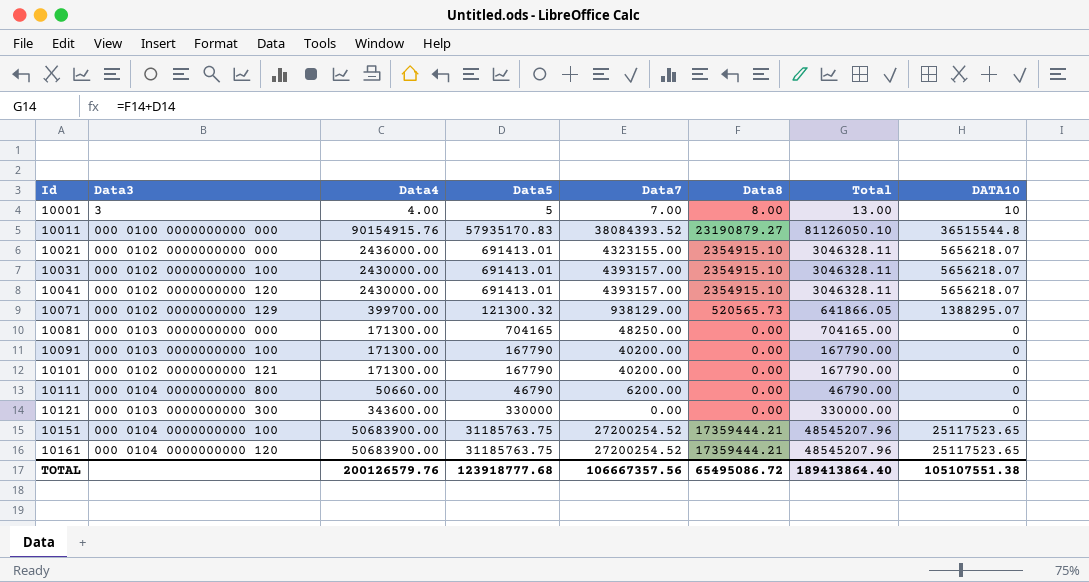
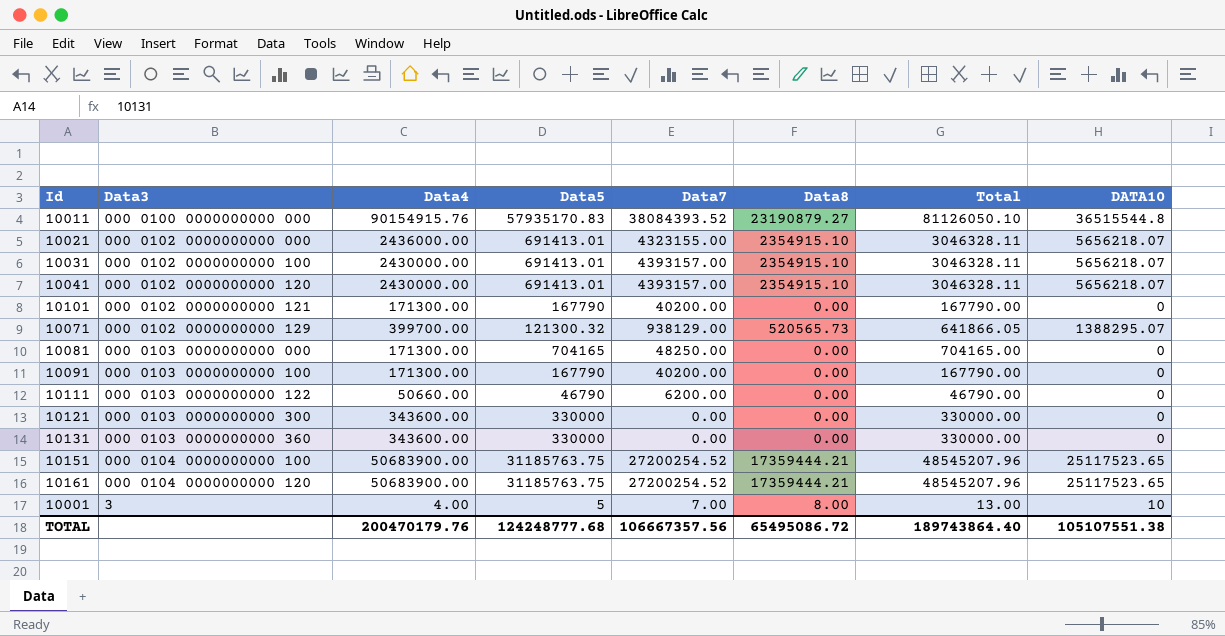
row order: Id ascending -> Data3 ascending
10111 | Data3: 000 0104 0000000000 800 -> 000 0103 0000000000 122
row 10131: none -> 000 0103 0000000000 360 | 343600.00 | 330000 | 0.00 | 0.00 | 330000.00 | 0
TOTAL | Data4: 200126579.76 -> 200470179.76
TOTAL | Data5: 123918777.68 -> 124248777.68
TOTAL | Total: 189413864.40 -> 189743864.40

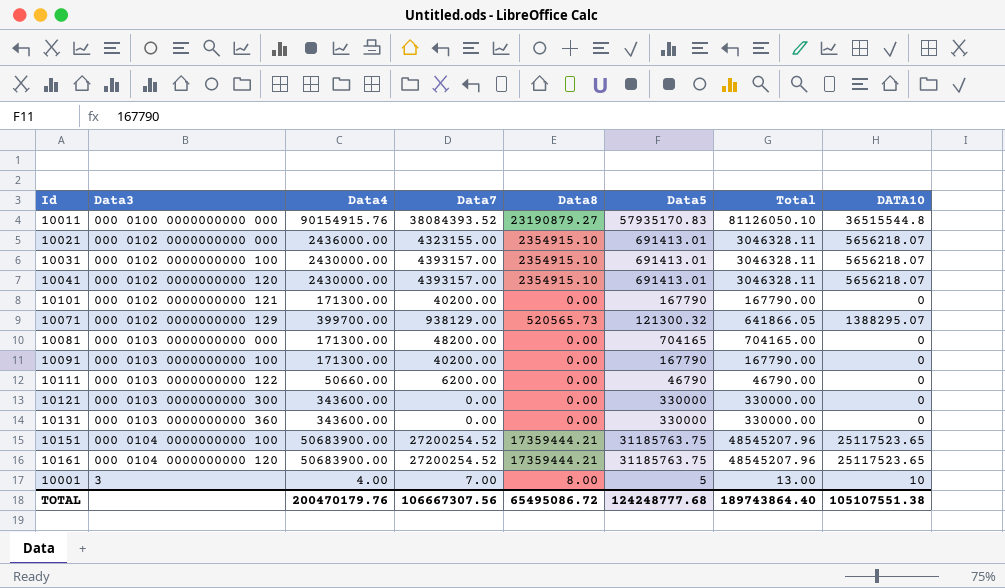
column Data5 | position: 4 -> 6
10081 | Data7: 48250.00 -> 48200.00
TOTAL | Data7: 106667357.56 -> 106667307.56

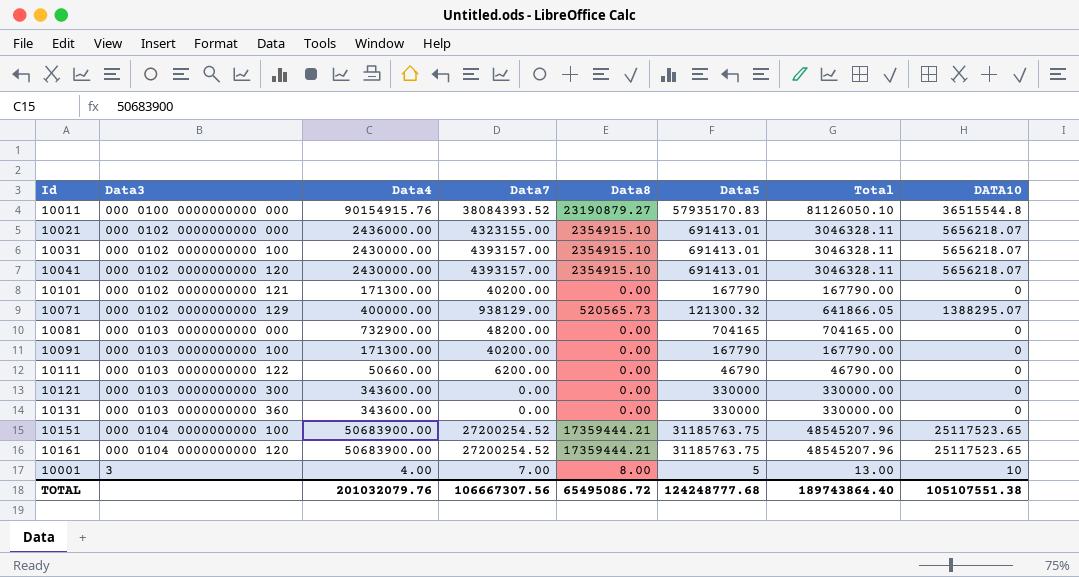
10071 | Data4: 399700.00 -> 400000.00
10081 | Data4: 171300.00 -> 732900.00
TOTAL | Data4: 200470179.76 -> 201032079.76

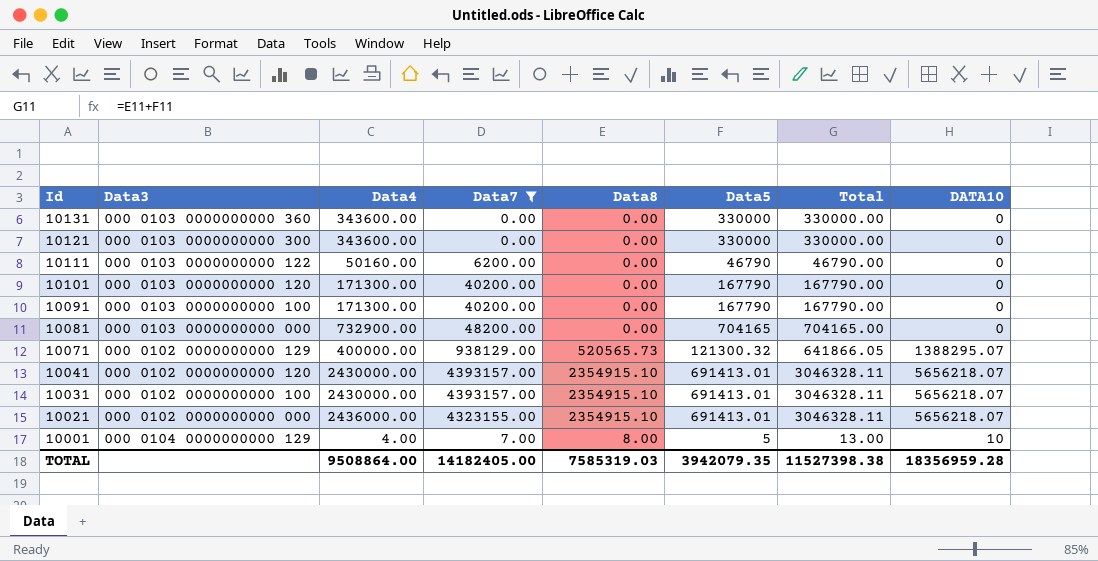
filter: none -> Data7 <= 4393157.00
row order: Data3 ascending -> Id descending
10111 | Data4: 50660.00 -> 50160.00
10101 | Data3: 000 0102 0000000000 121 -> 000 0103 0000000000 120
10001 | Data3: 3 -> 000 0104 0000000000 129
TOTAL | Data4: 201032079.76 -> 9508864.00
TOTAL | Data7: 106667307.56 -> 14182405.00
TOTAL | Data8: 65495086.72 -> 7585319.03
TOTAL | Data5: 124248777.68 -> 3942079.35
TOTAL | Total: 189743864.40 -> 11527398.38
TOTAL | DATA10: 105107551.38 -> 18356959.28

